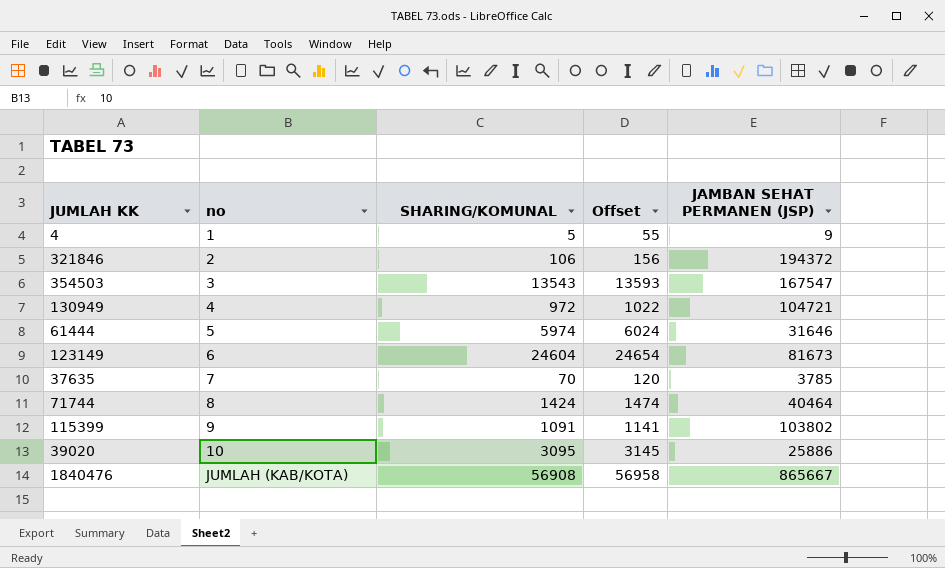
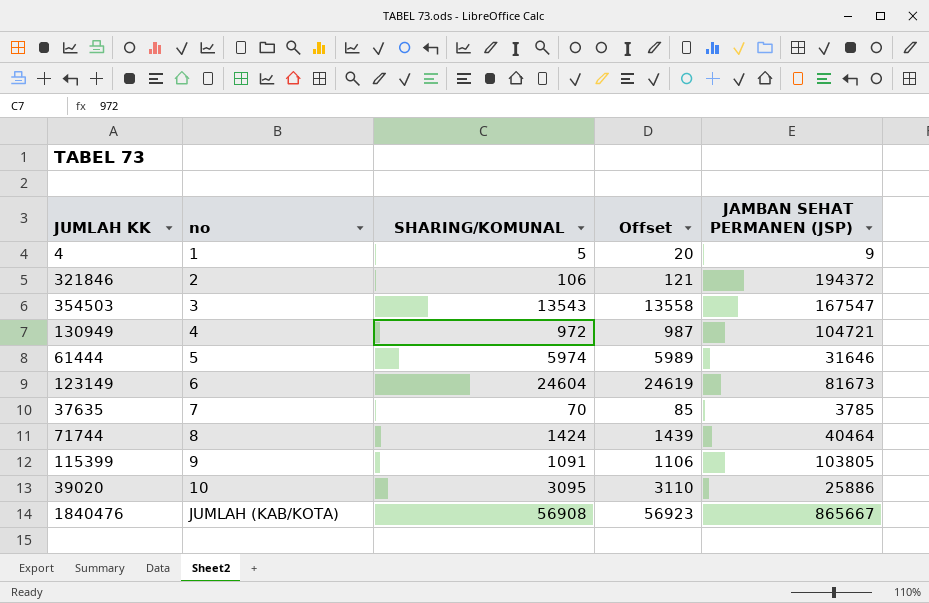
column Offset | formula: [SHARING/KOMUNAL] + 50 -> [SHARING/KOMUNAL] + 15
115399 | JAMBAN SEHAT PERMANEN (JSP): 103802 -> 103805

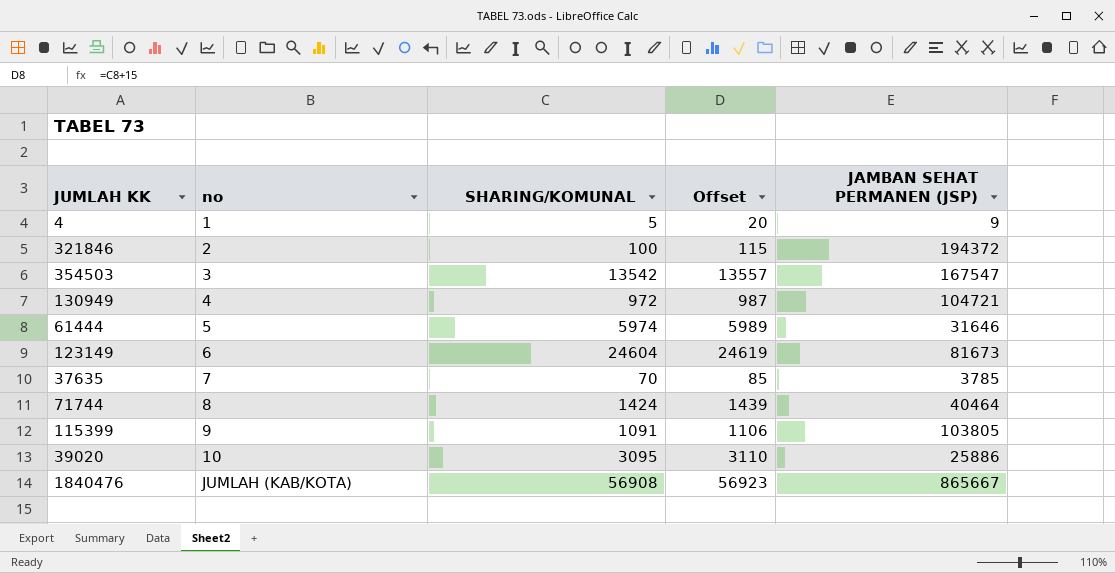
321846 | SHARING/KOMUNAL: 106 -> 100
321846 | Offset: 121 -> 115
354503 | SHARING/KOMUNAL: 13543 -> 13542
354503 | Offset: 13558 -> 13557

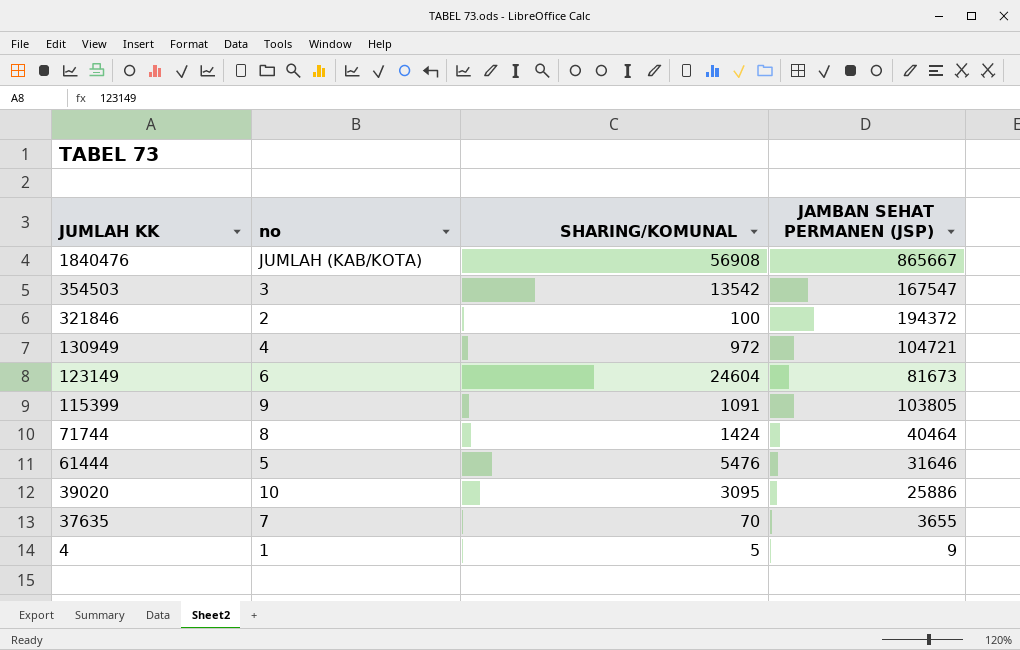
row order: no ascending -> JUMLAH KK descending
column Offset | formula: [SHARING/KOMUNAL] + 15 -> none
61444 | SHARING/KOMUNAL: 5974 -> 5476
37635 | JAMBAN SEHAT PERMANEN (JSP): 3785 -> 3655

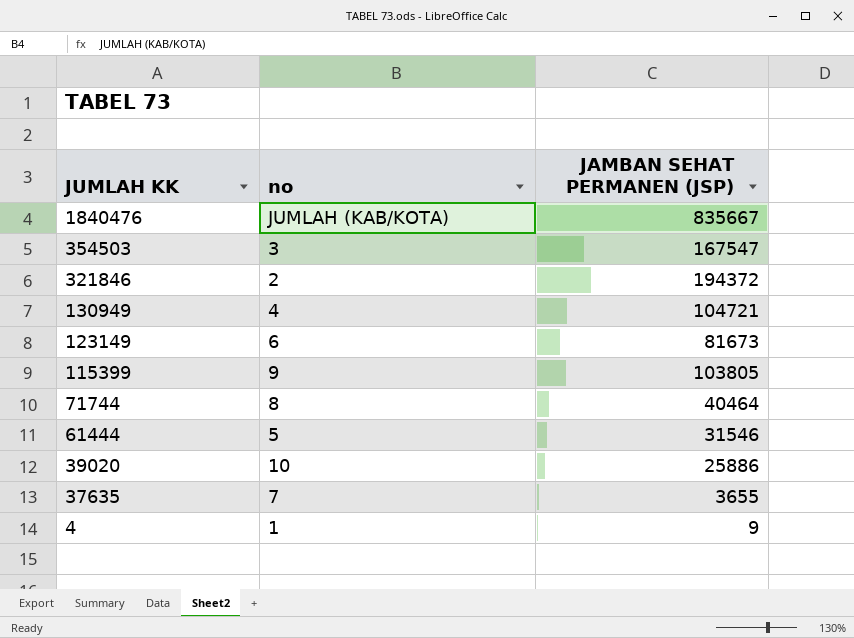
column SHARING/KOMUNAL | position: 3 -> none
1840476 | JAMBAN SEHAT PERMANEN (JSP): 865667 -> 835667
61444 | JAMBAN SEHAT PERMANEN (JSP): 31646 -> 31546

